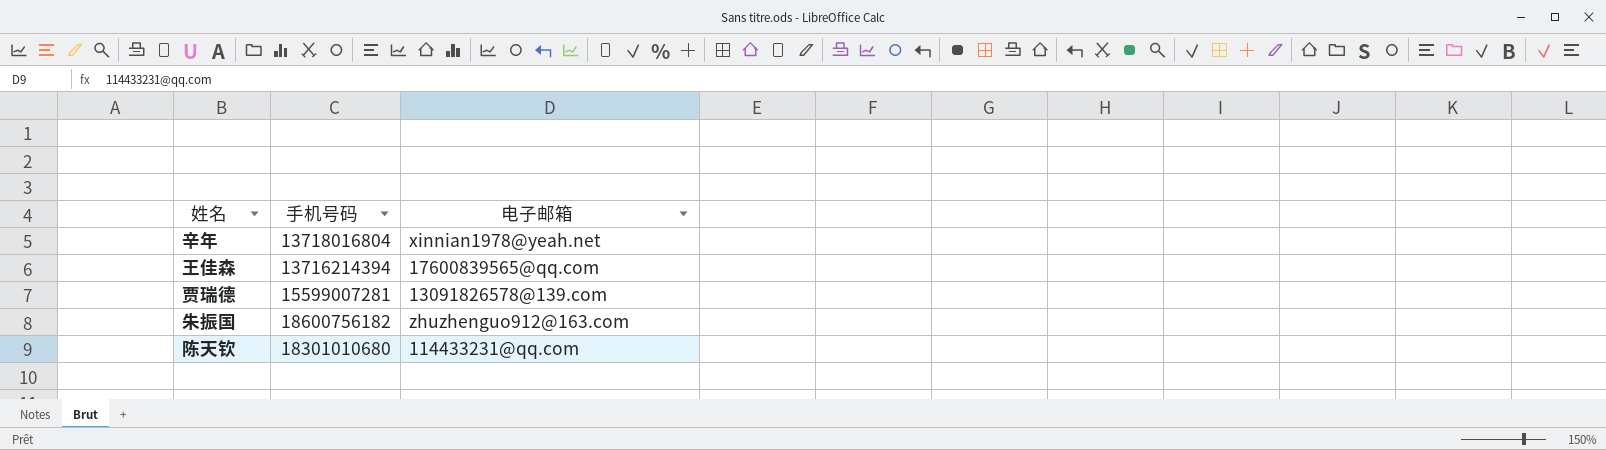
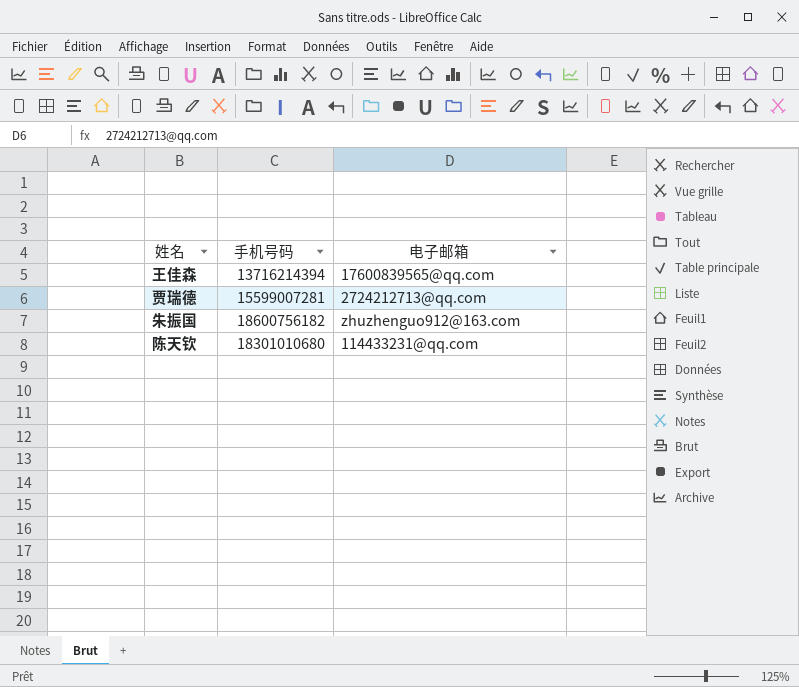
row 辛年: 13718016804 | xinnian1978@yeah.net -> none
贾瑞德 | 电子邮箱: 13091826578@139.com -> 2724212713@qq.com

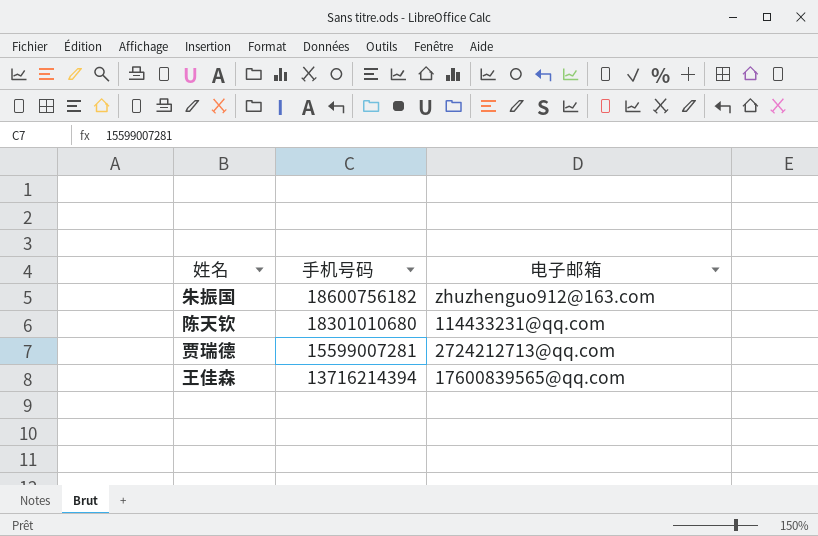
row order: none -> 手机号码 descending

